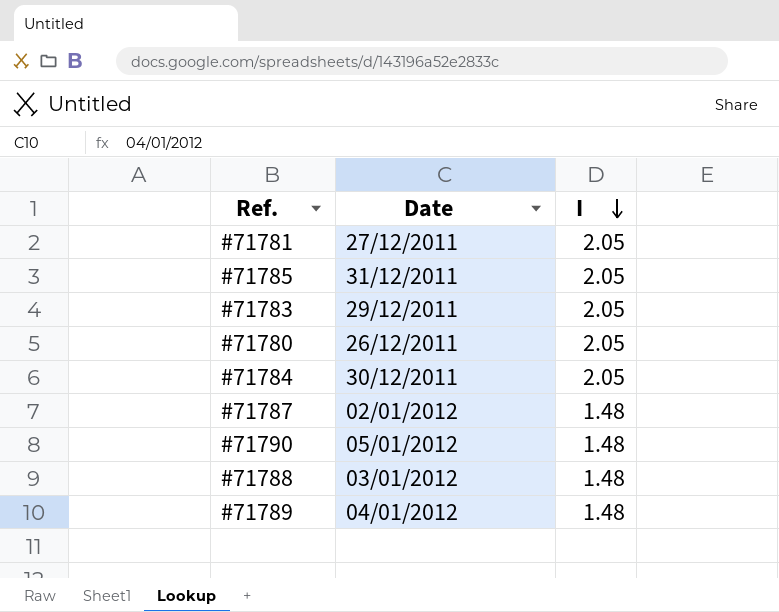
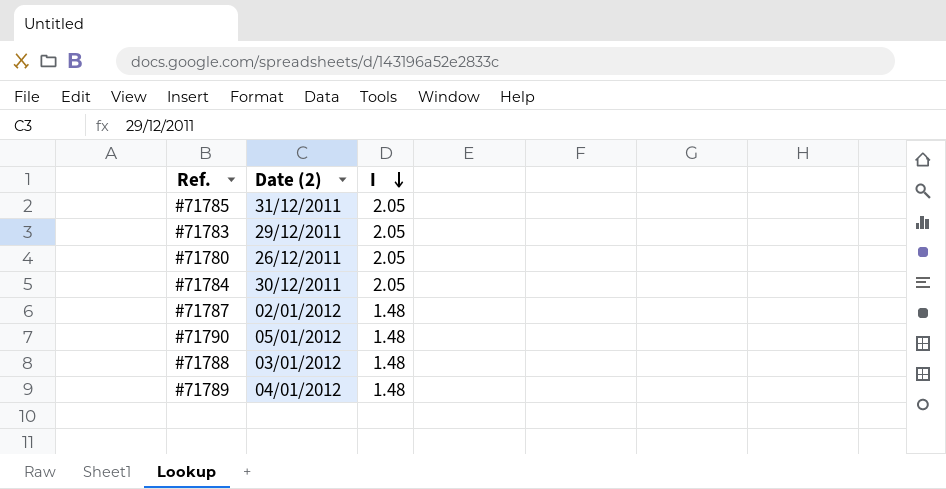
column name: Date -> Date (2)
row #71781: 27/12/2011 | 2.05 -> none

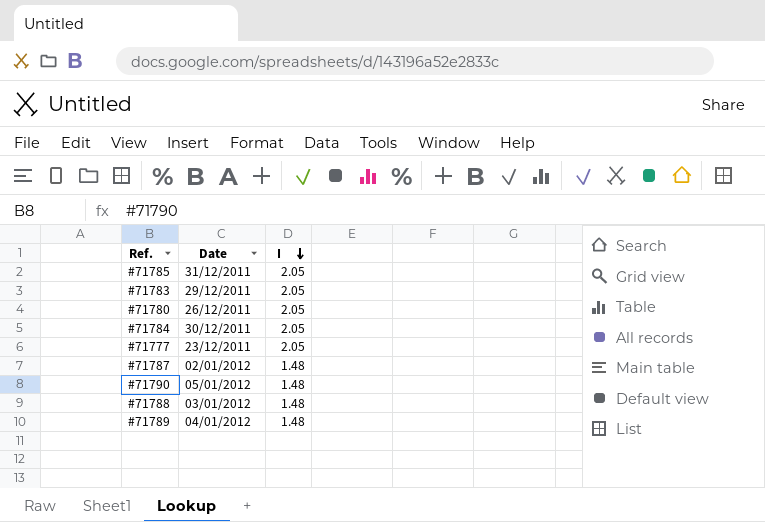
column name: Date (2) -> Date
row #71777: none -> 23/12/2011 | 2.05

